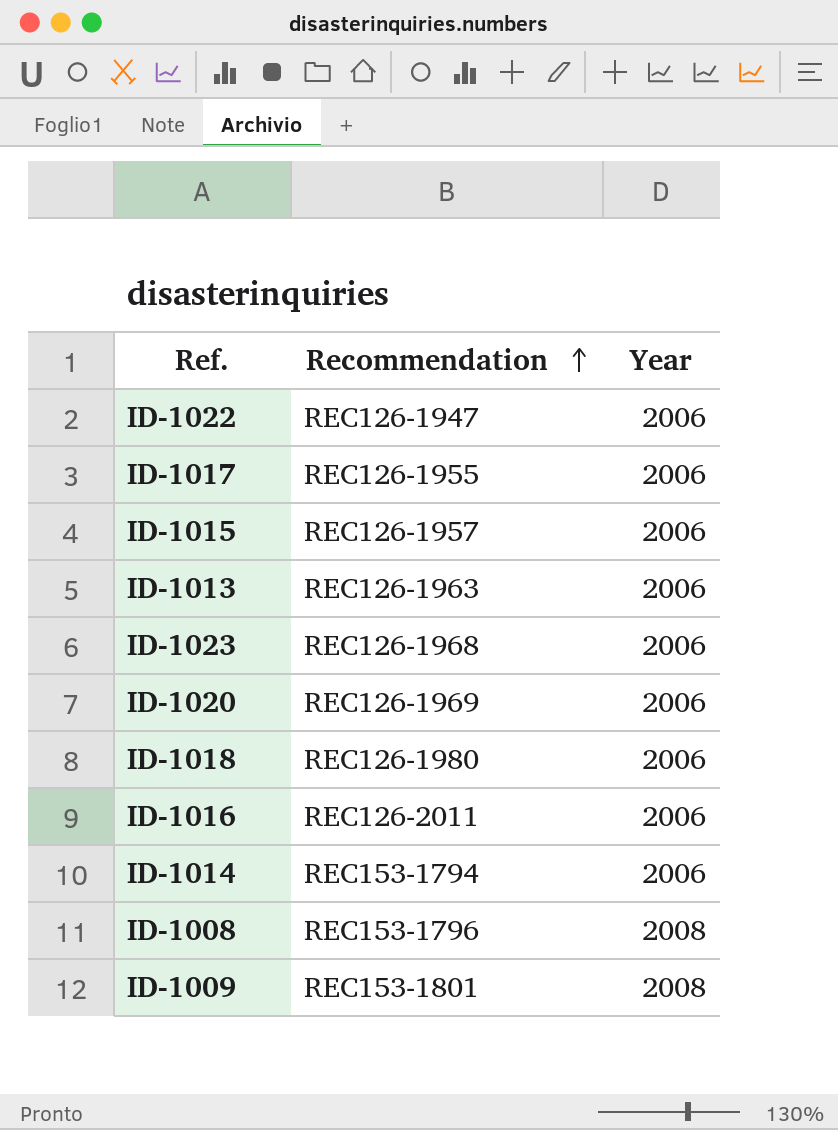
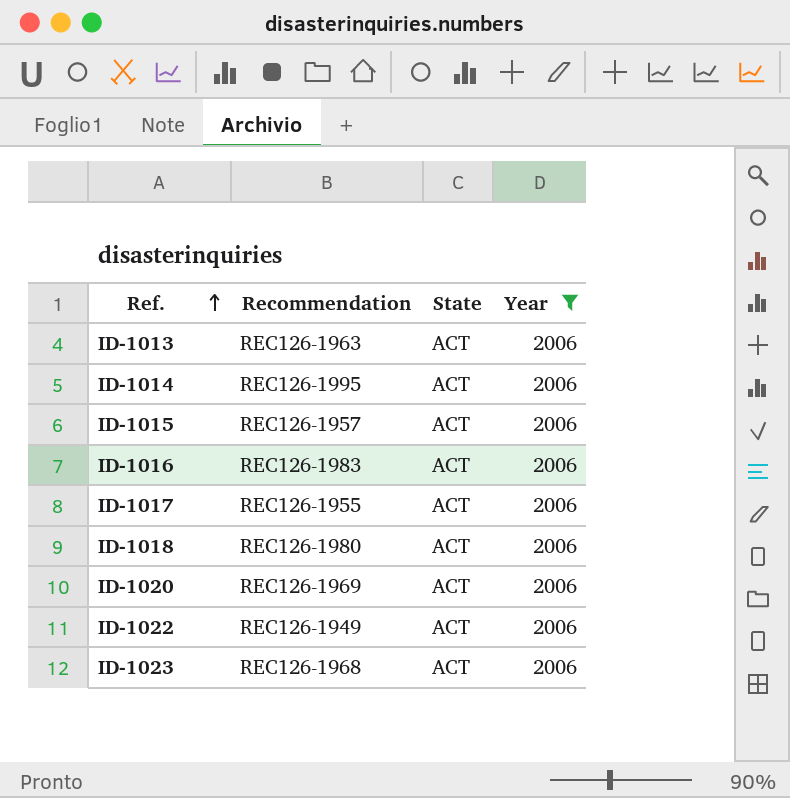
filter: none -> Year = 2006
row order: Recommendation ascending -> Ref. ascending
column State | position: none -> 3
ID-1014 | Recommendation: REC153-1794 -> REC126-1995
ID-1016 | Recommendation: REC126-2011 -> REC126-1983
ID-1022 | Recommendation: REC126-1947 -> REC126-1949

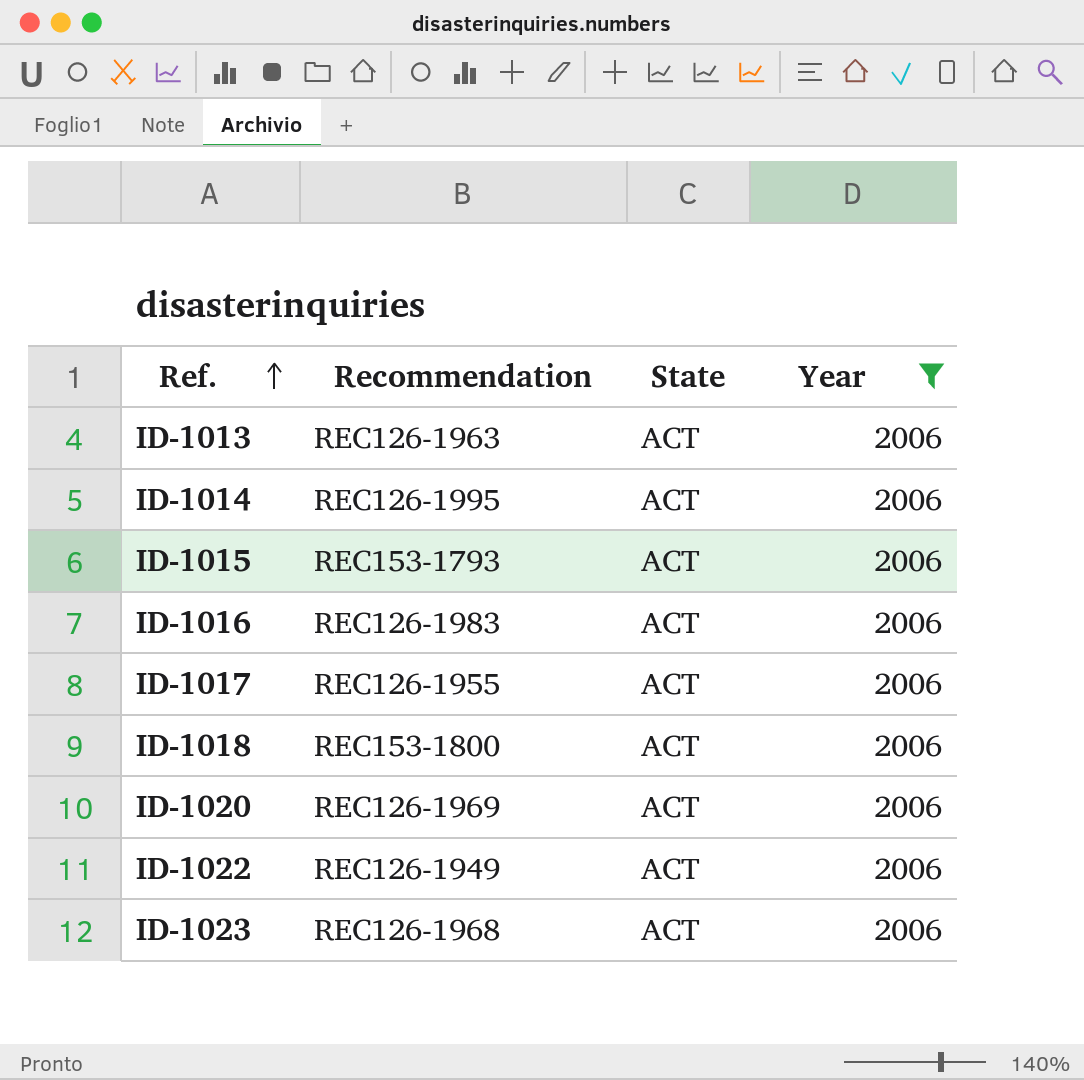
ID-1015 | Recommendation: REC126-1957 -> REC153-1793
ID-1018 | Recommendation: REC126-1980 -> REC153-1800

